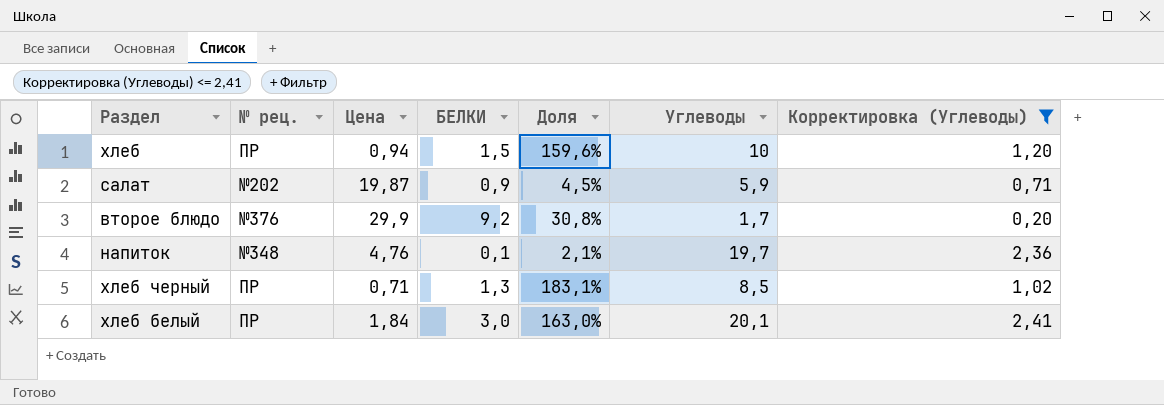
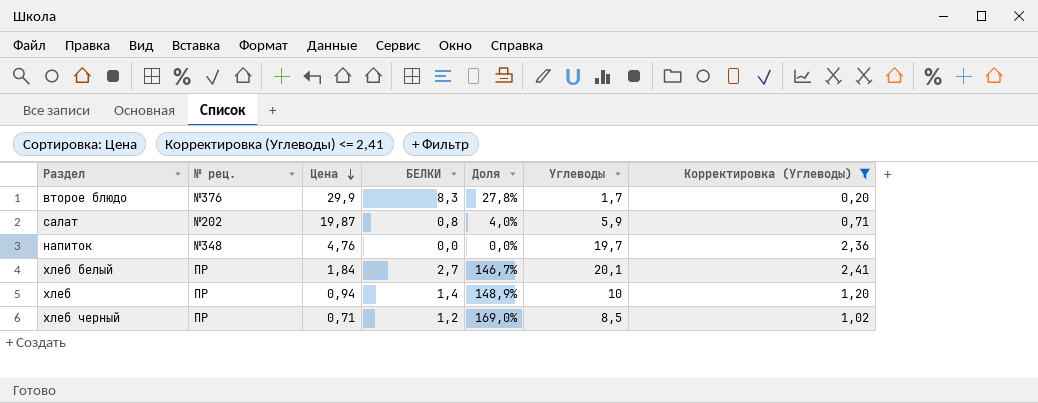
row order: none -> Цена descending
второе блюдо | БЕЛКИ: 9,2 -> 8,3
второе блюдо | Доля: 30,8% -> 27,8%
салат | БЕЛКИ: 0,9 -> 0,8
салат | Доля: 4,5% -> 4,0%
напиток | БЕЛКИ: 0,1 -> 0,0
напиток | Доля: 2,1% -> 0,0%
хлеб белый | БЕЛКИ: 3,0 -> 2,7
хлеб белый | Доля: 163,0% -> 146,7%
хлеб | БЕЛКИ: 1,5 -> 1,4
хлеб | Доля: 159,6% -> 148,9%
хлеб черный | БЕЛКИ: 1,3 -> 1,2
хлеб черный | Доля: 183,1% -> 169,0%

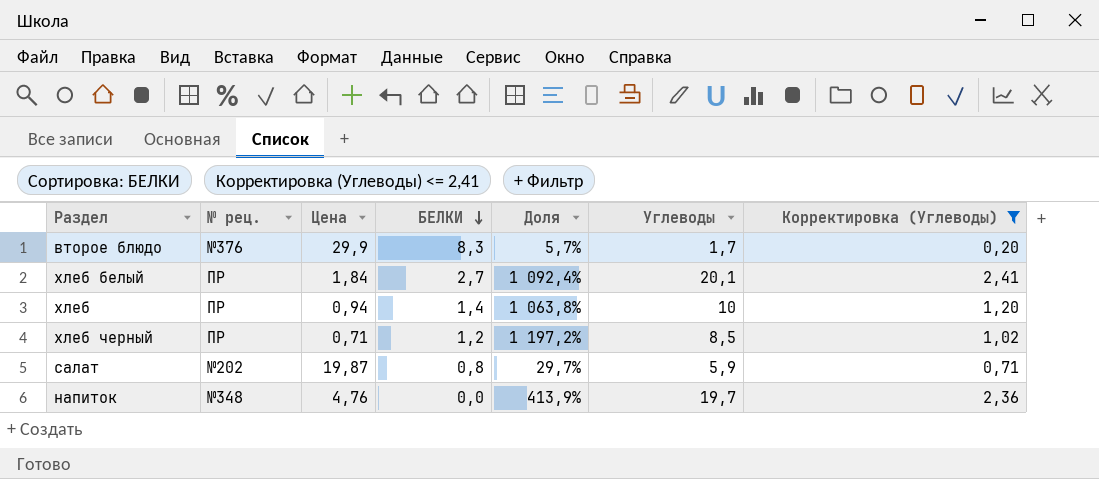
row order: Цена descending -> БЕЛКИ descending
column Доля | formula: [БЕЛКИ] / [Цена] -> [Углеводы] / [Цена]

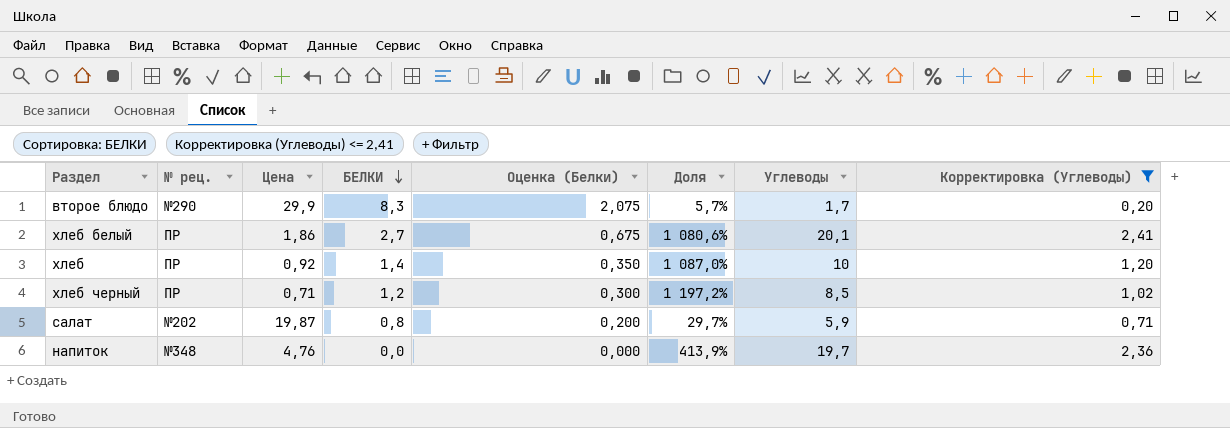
column Оценка (Белки) | formula: none -> [БЕЛКИ] * 0,25
второе блюдо | № рец.: №376 -> №290
хлеб белый | Цена: 1,84 -> 1,86
хлеб белый | Доля: 1 092,4% -> 1 080,6%
хлеб | Цена: 0,94 -> 0,92
хлеб | Доля: 1 063,8% -> 1 087,0%

